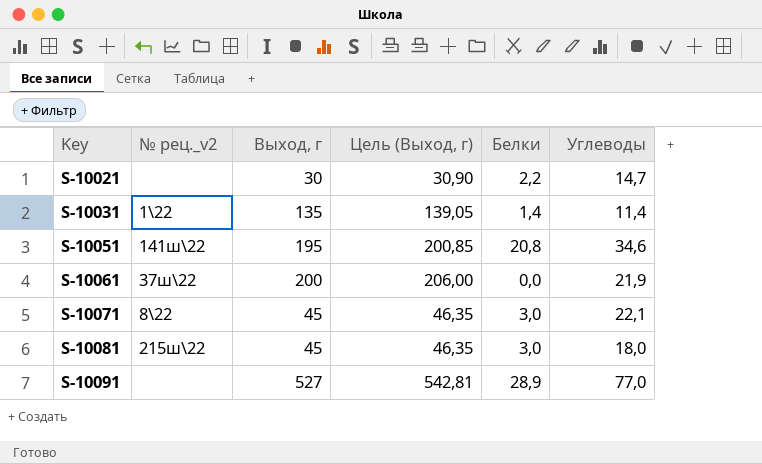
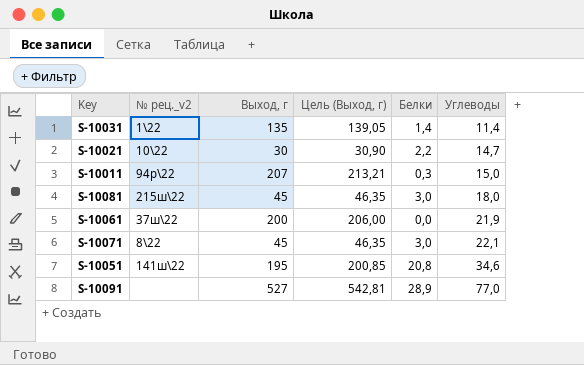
row order: Key ascending -> Углеводы ascending
S-10021 | № рец._v2: none -> 10\22
row S-10011: none -> 94р\22 | 207 | 213,21 | 0,3 | 15,0

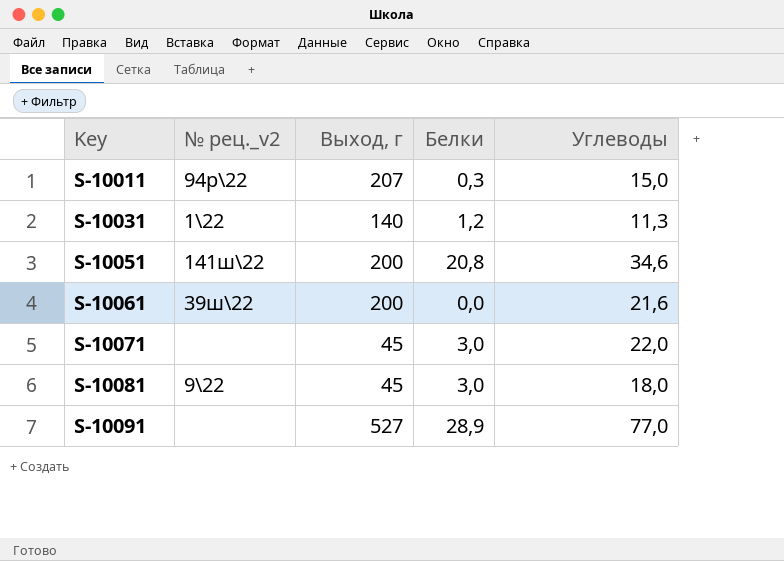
row order: Углеводы ascending -> Key ascending
column Цель (Выход, г) | formula: [Выход, г] * 1,03 -> none
row S-10021: 10\22 | 30 | 30,90 | 2,2 | 14,7 -> none
S-10031 | Выход, г: 135 -> 140
S-10031 | Белки: 1,4 -> 1,2
S-10031 | Углеводы: 11,4 -> 11,3
S-10051 | Выход, г: 195 -> 200
S-10061 | № рец._v2: 37ш\22 -> 39ш\22
S-10061 | Углеводы: 21,9 -> 21,6
S-10071 | № рец._v2: 8\22 -> none
S-10071 | Углеводы: 22,1 -> 22,0
S-10081 | № рец._v2: 215ш\22 -> 9\22

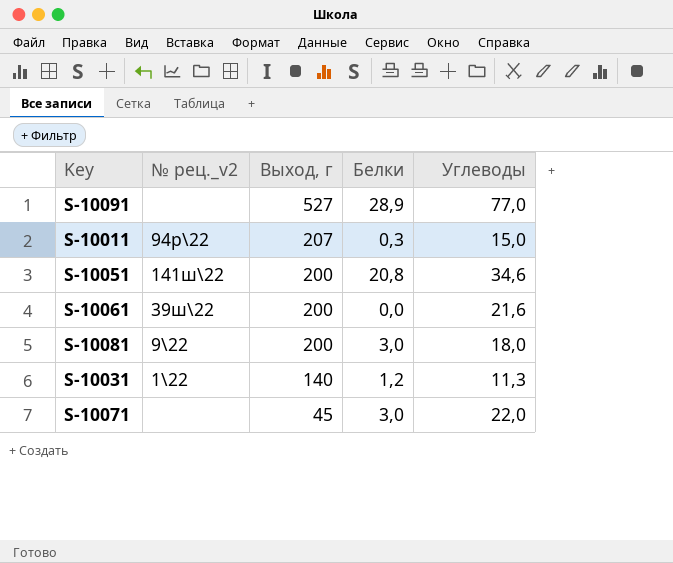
row order: Key ascending -> Выход, г descending
S-10081 | Выход, г: 45 -> 200

